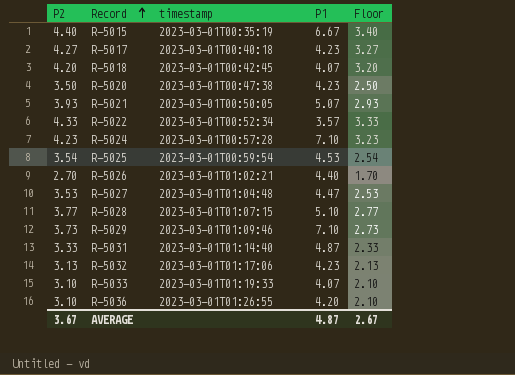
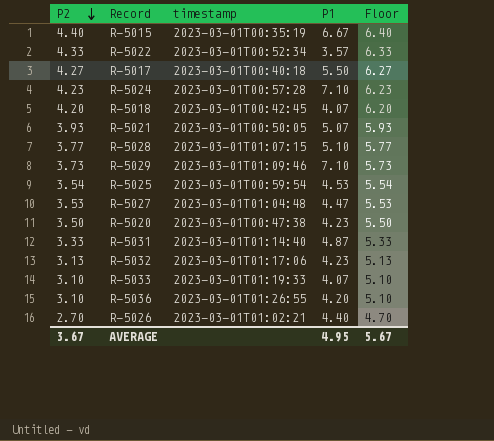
row order: Record ascending -> P2 descending
column Floor | formula: [P2] - 1 -> [P2] + 2
R-5017 | P1: 4.23 -> 5.50
AVERAGE | P1: 4.87 -> 4.95
AVERAGE | Floor: 2.67 -> 5.67

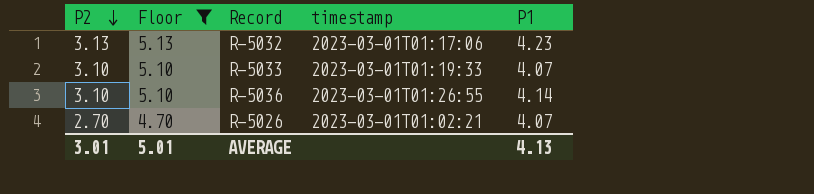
filter: none -> Floor <= 5.13
column Floor | position: 5 -> 2
R-5036 | P1: 4.20 -> 4.14
R-5026 | P1: 4.40 -> 4.07
AVERAGE | P2: 3.67 -> 3.01
AVERAGE | Floor: 5.67 -> 5.01
AVERAGE | P1: 4.95 -> 4.13

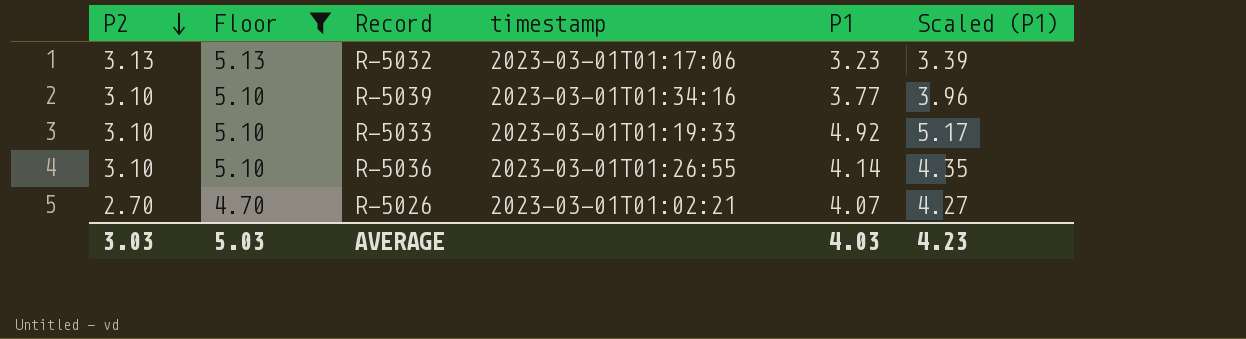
column Scaled (P1) | formula: none -> [P1] * 1.05
R-5032 | P1: 4.23 -> 3.23
row R-5039: none -> 3.10 | 5.10 | 2023-03-01T01:34:16 | 3.77 | 3.96
R-5033 | P1: 4.07 -> 4.92
AVERAGE | P2: 3.01 -> 3.03
AVERAGE | Floor: 5.01 -> 5.03
AVERAGE | P1: 4.13 -> 4.03

